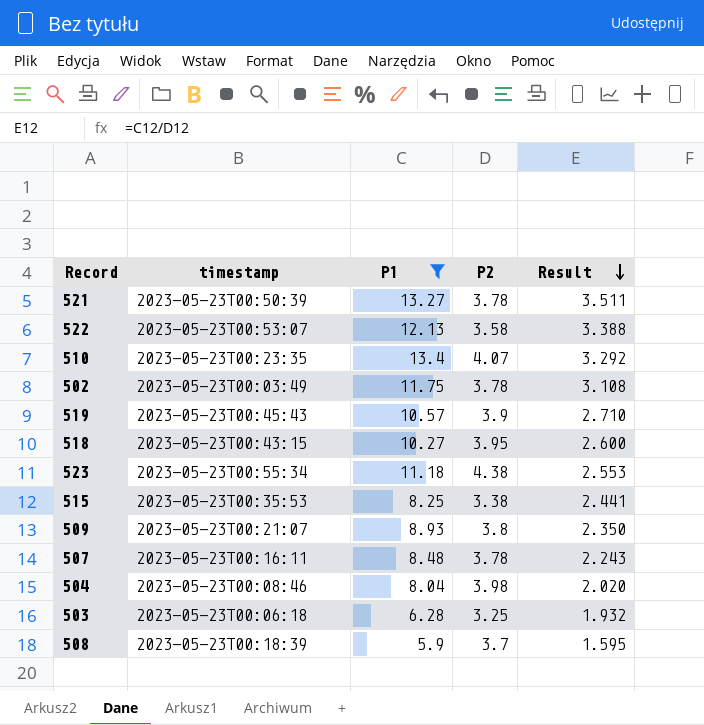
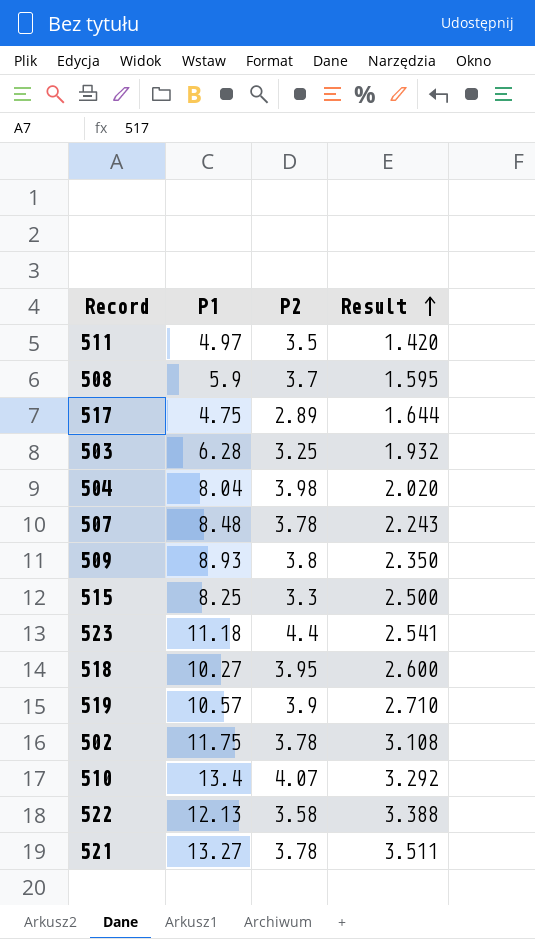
filter: P1 >= 5.9 -> none
row order: Result descending -> Result ascending
column timestamp | position: 2 -> none
515 | P2: 3.38 -> 3.3
515 | Result: 2.441 -> 2.500
523 | P2: 4.38 -> 4.4
523 | Result: 2.553 -> 2.541

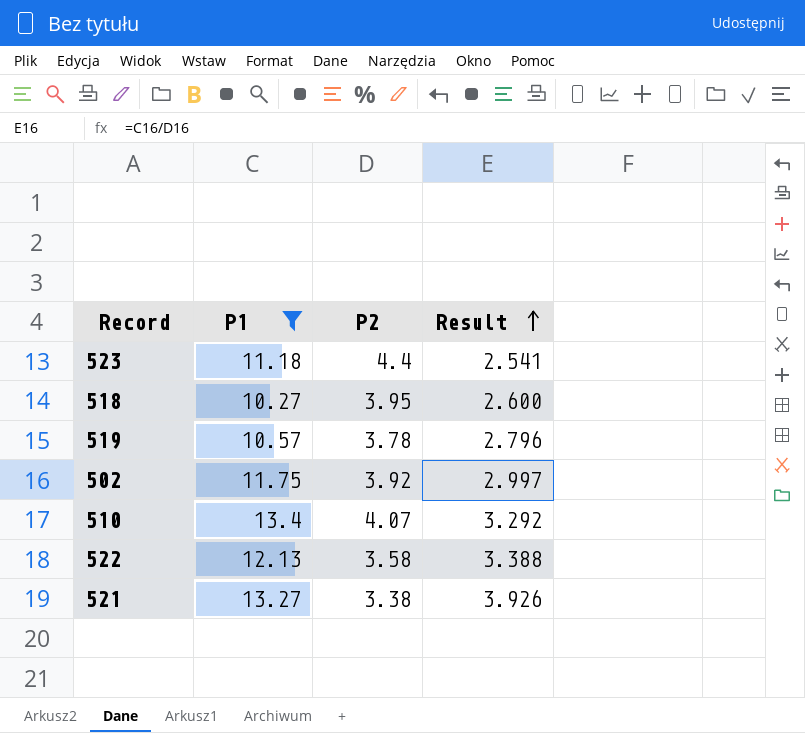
filter: none -> P1 >= 10.27
519 | P2: 3.9 -> 3.78
519 | Result: 2.710 -> 2.796
502 | P2: 3.78 -> 3.92
502 | Result: 3.108 -> 2.997
521 | P2: 3.78 -> 3.38
521 | Result: 3.511 -> 3.926

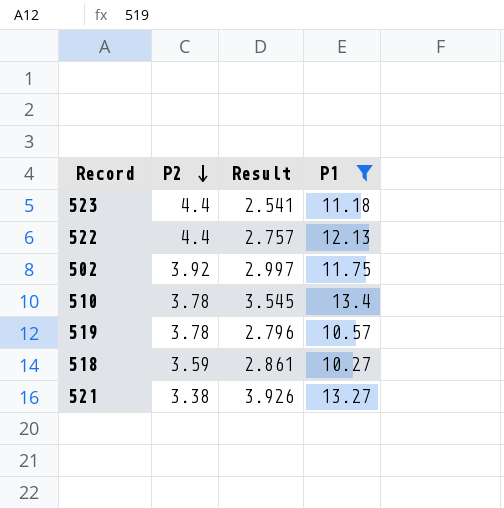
row order: Result ascending -> P2 descending
column P1 | position: 2 -> 4
522 | P2: 3.58 -> 4.4
522 | Result: 3.388 -> 2.757
510 | P2: 4.07 -> 3.78
510 | Result: 3.292 -> 3.545
518 | P2: 3.95 -> 3.59
518 | Result: 2.600 -> 2.861

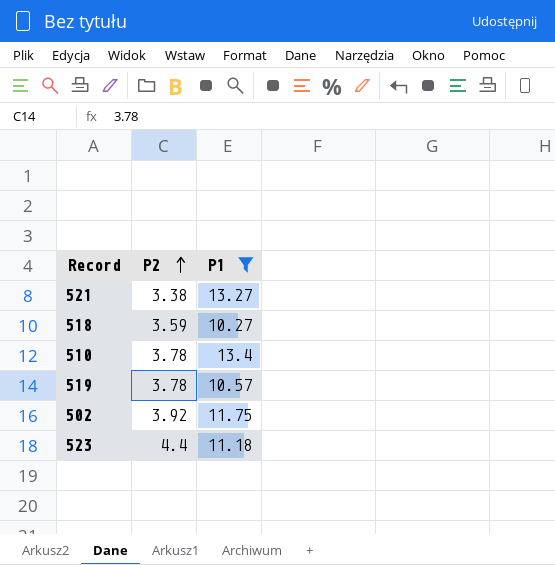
row order: P2 descending -> P2 ascending
column Result | formula: [P1] / [P2] -> none
row 522: 4.4 | 2.757 | 12.13 -> none

